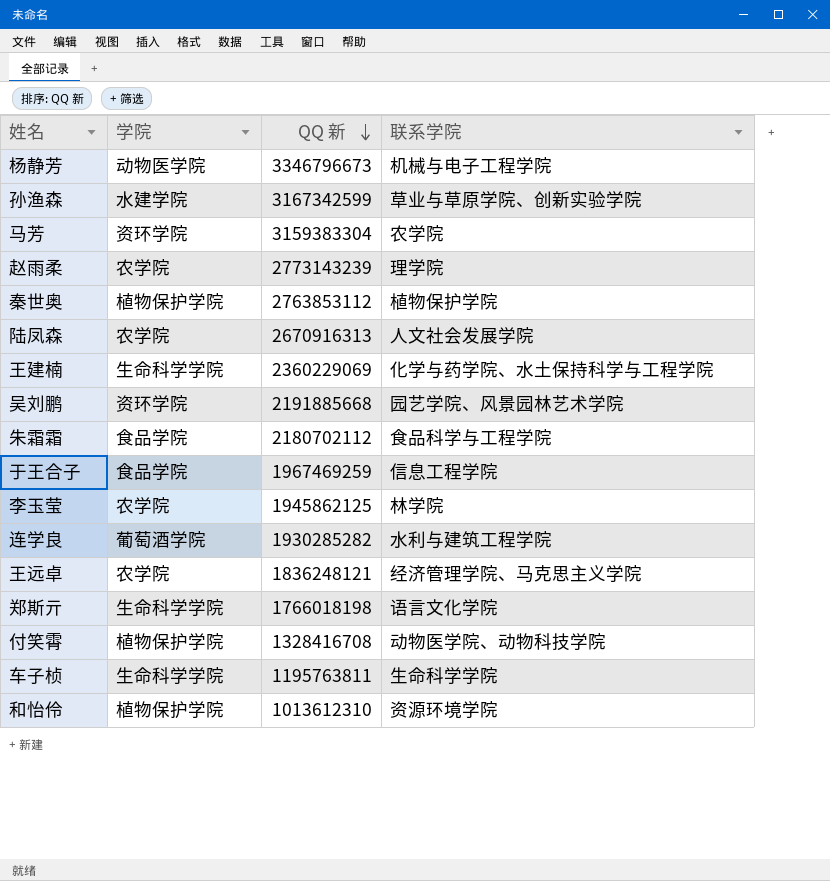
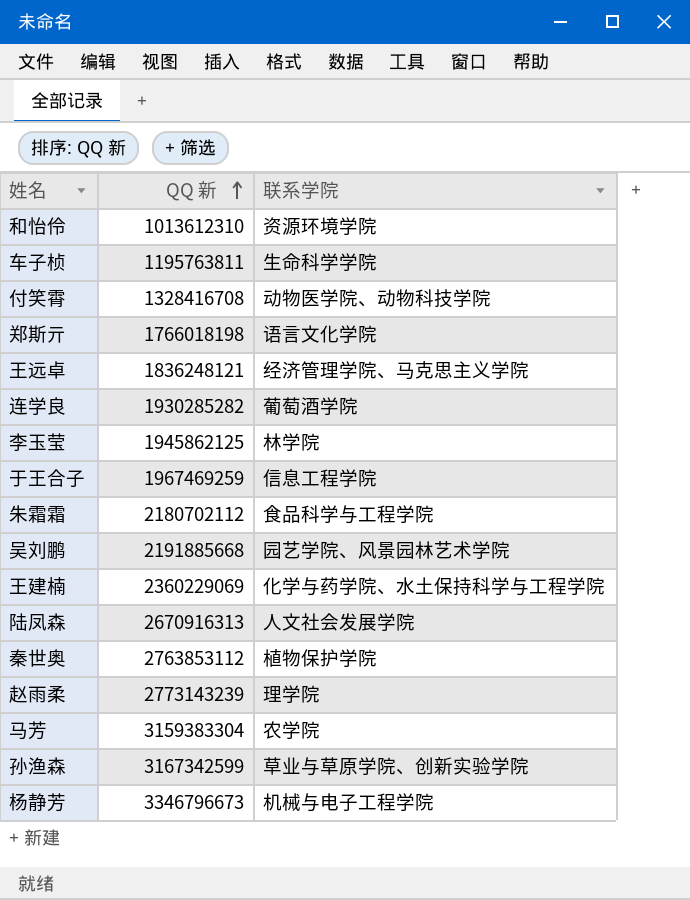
row order: QQ 新 descending -> QQ 新 ascending
column 学院 | position: 2 -> none
连学良 | 联系学院: 水利与建筑工程学院 -> 葡萄酒学院

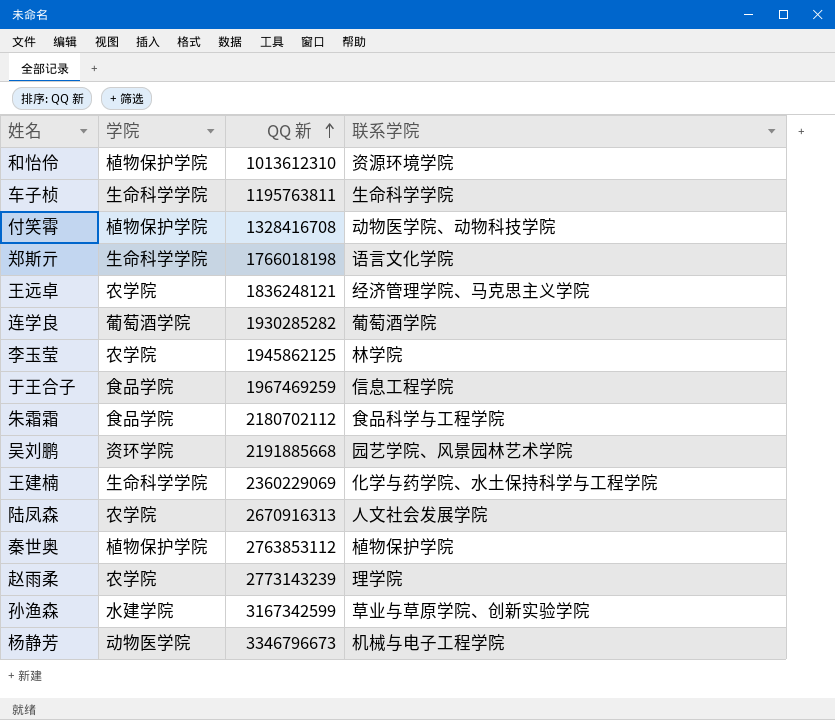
column 学院 | position: none -> 2
row 马芳: 3159383304 | 农学院 -> none

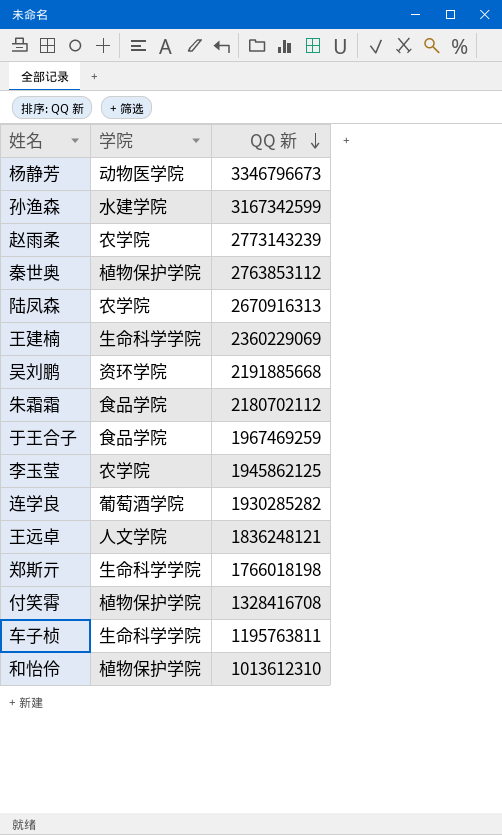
row order: QQ 新 ascending -> QQ 新 descending
column 联系学院 | position: 4 -> none
王远卓 | 学院: 农学院 -> 人文学院

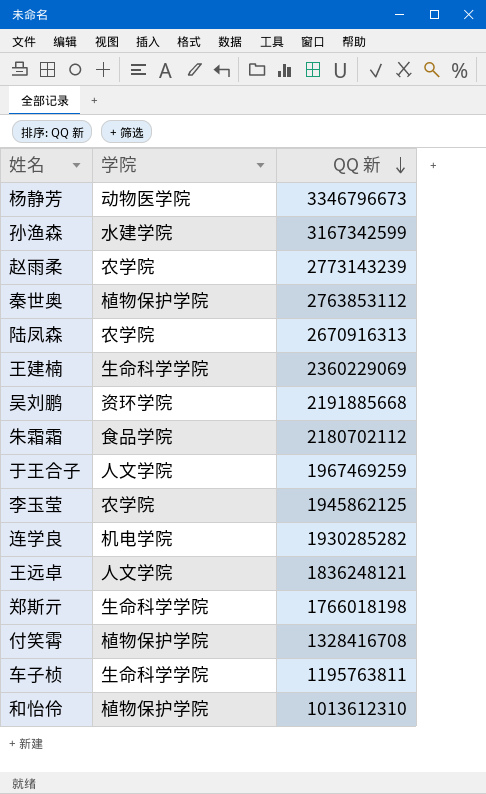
于王合子 | 学院: 食品学院 -> 人文学院
连学良 | 学院: 葡萄酒学院 -> 机电学院

